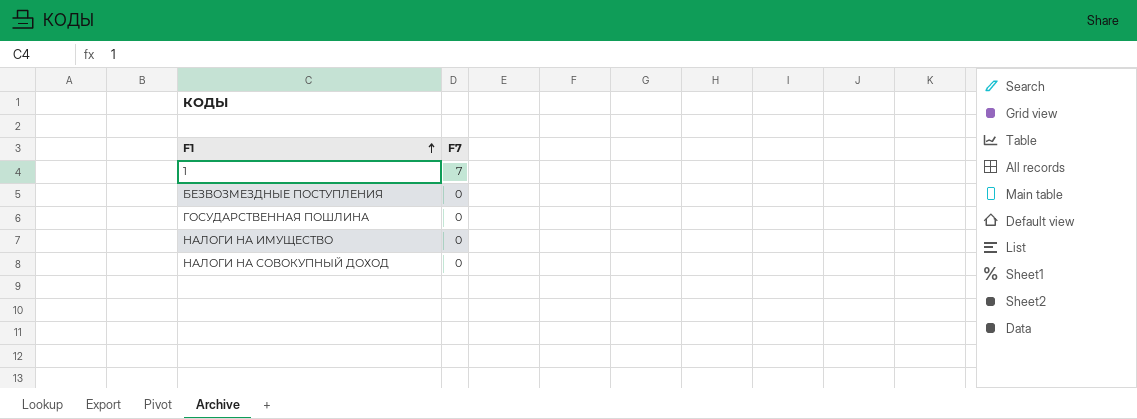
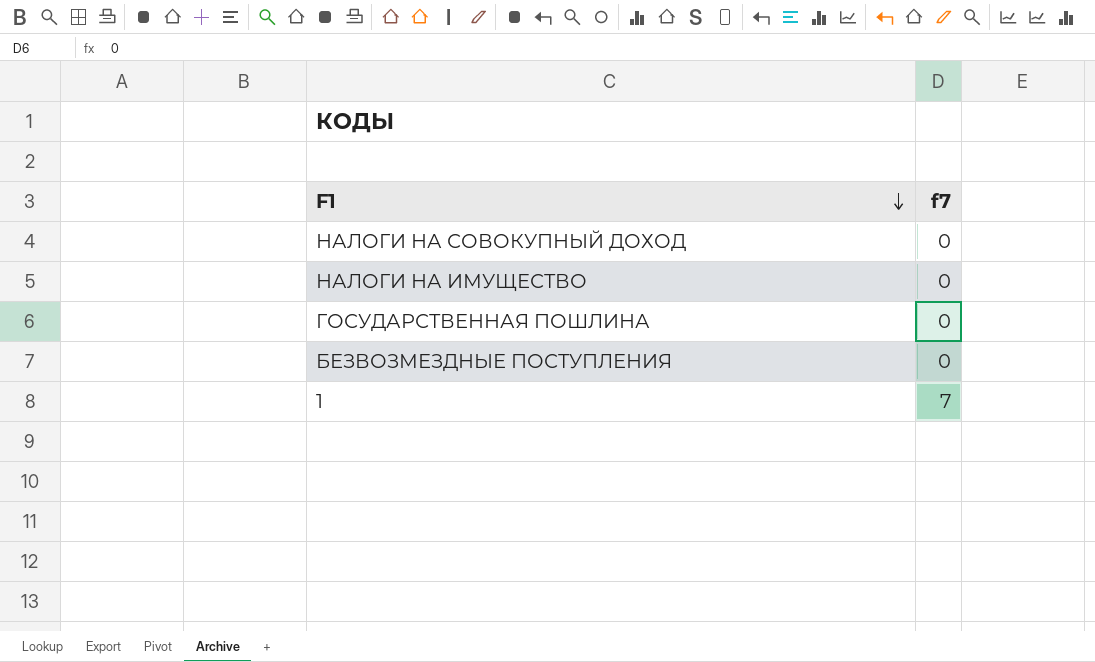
row order: F1 ascending -> F1 descending
column name: F7 -> f7

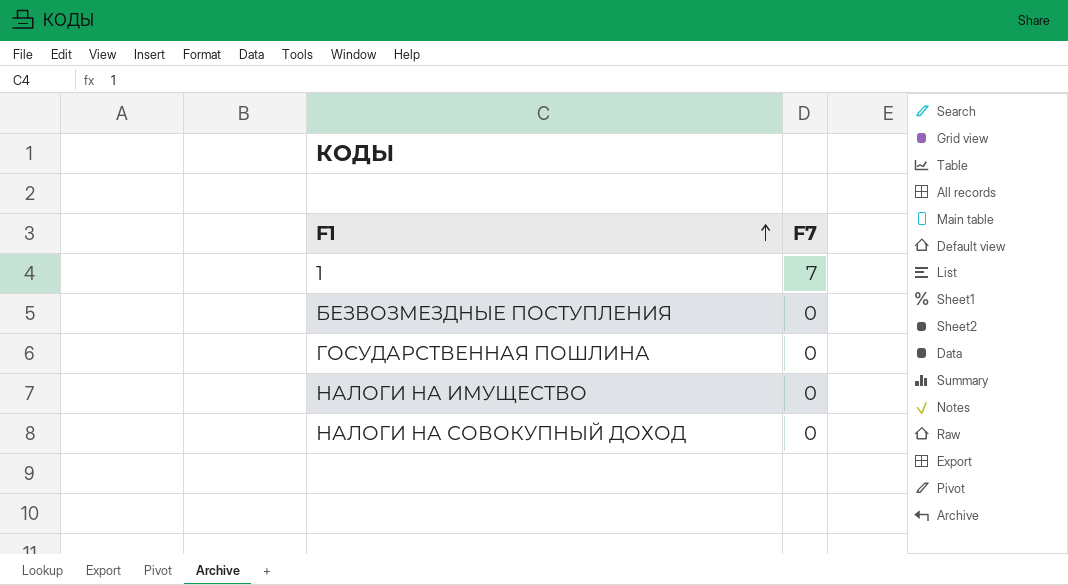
row order: F1 descending -> F1 ascending
column name: f7 -> F7

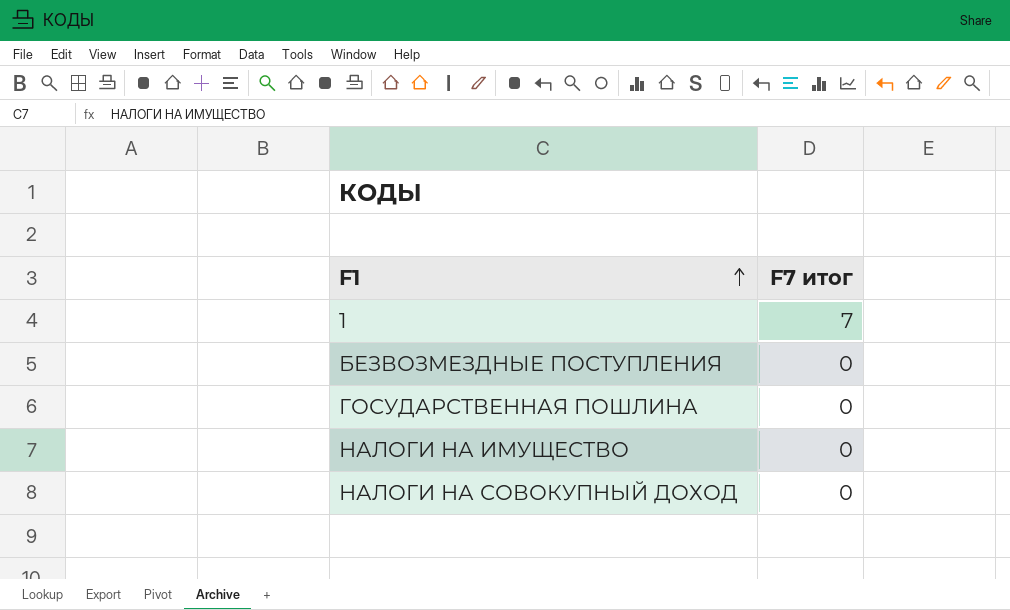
column name: F7 -> F7 итог

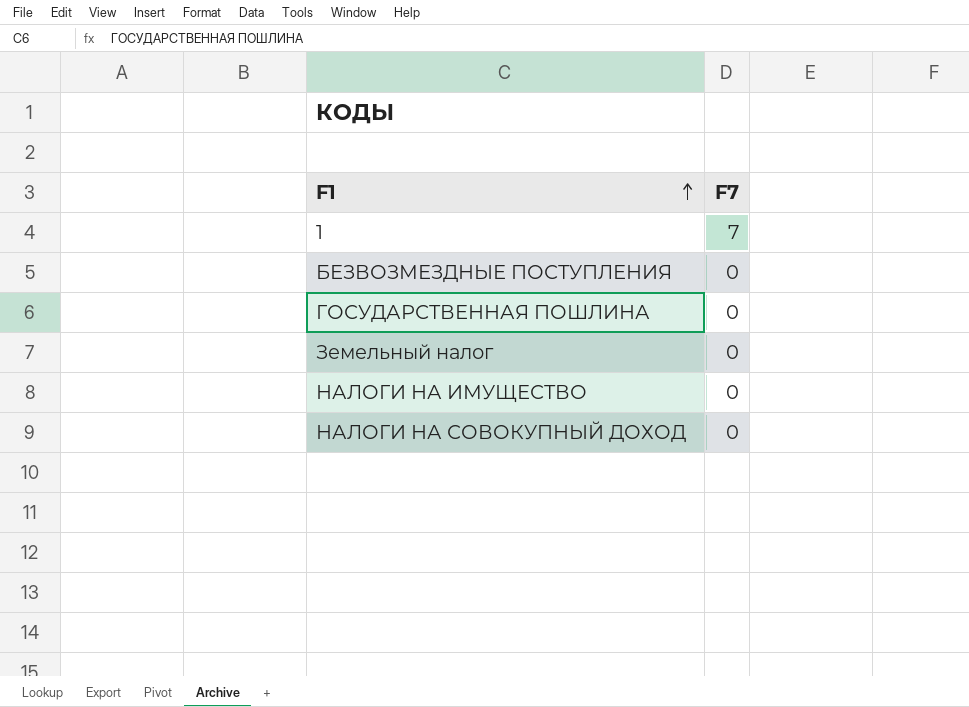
column name: F7 итог -> F7
row Земельный налог: none -> 0

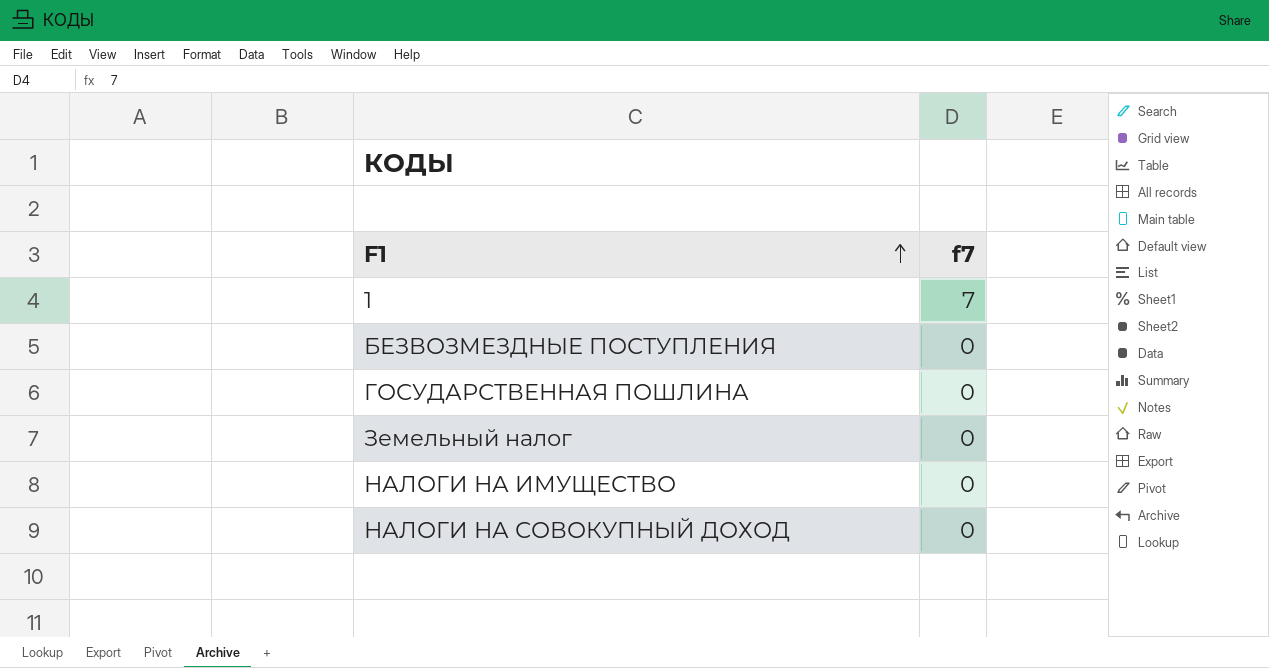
column name: F7 -> f7

